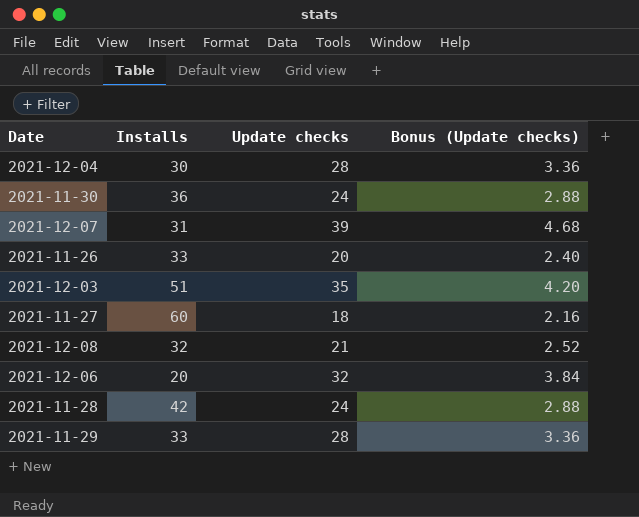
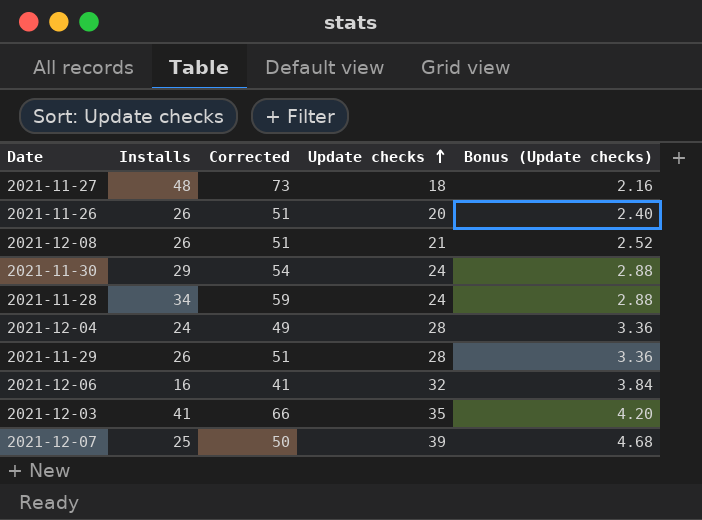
row order: none -> Update checks ascending
column Corrected | formula: none -> [Installs] + 25
2021-11-27 | Installs: 60 -> 48
2021-11-26 | Installs: 33 -> 26
2021-12-08 | Installs: 32 -> 26
2021-11-30 | Installs: 36 -> 29
2021-11-28 | Installs: 42 -> 34
2021-12-04 | Installs: 30 -> 24
2021-11-29 | Installs: 33 -> 26
2021-12-06 | Installs: 20 -> 16
2021-12-03 | Installs: 51 -> 41
2021-12-07 | Installs: 31 -> 25

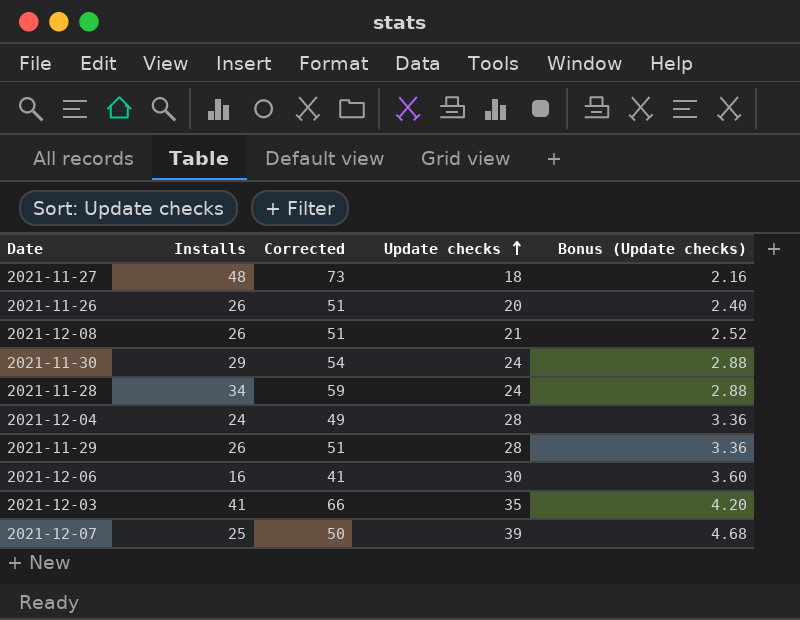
2021-12-06 | Update checks: 32 -> 30
2021-12-06 | Bonus (Update checks): 3.84 -> 3.60

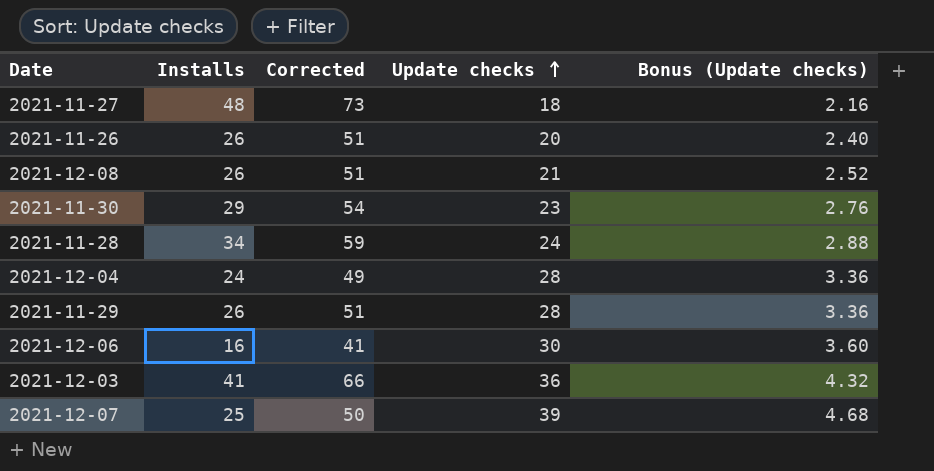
2021-11-30 | Update checks: 24 -> 23
2021-11-30 | Bonus (Update checks): 2.88 -> 2.76
2021-12-03 | Update checks: 35 -> 36
2021-12-03 | Bonus (Update checks): 4.20 -> 4.32

